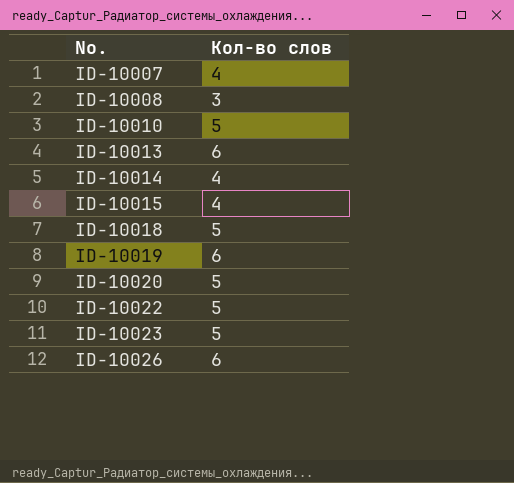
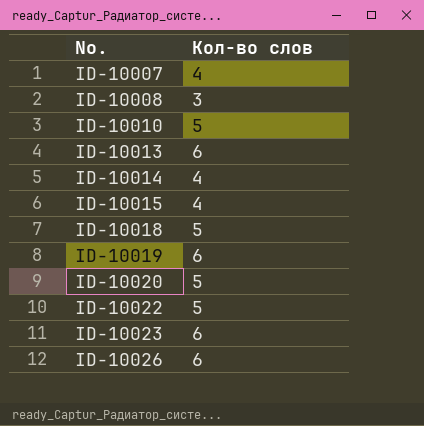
ID-10023 | Кол-во слов: 5 -> 6

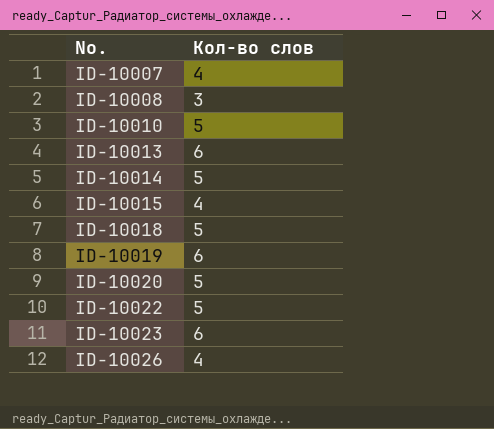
ID-10014 | Кол-во слов: 4 -> 5
ID-10026 | Кол-во слов: 6 -> 4

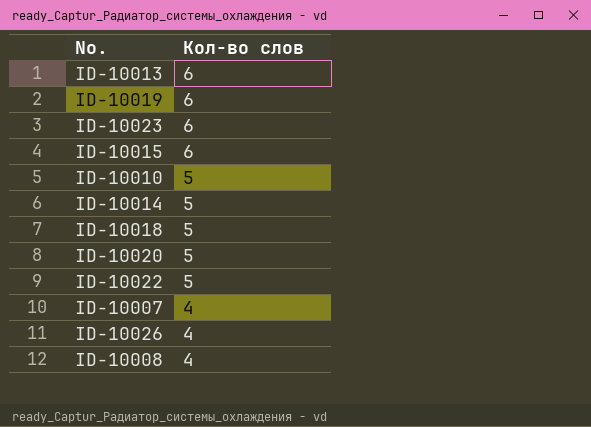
row order: No. ascending -> Кол-во слов descending
ID-10015 | Кол-во слов: 4 -> 6
ID-10008 | Кол-во слов: 3 -> 4

